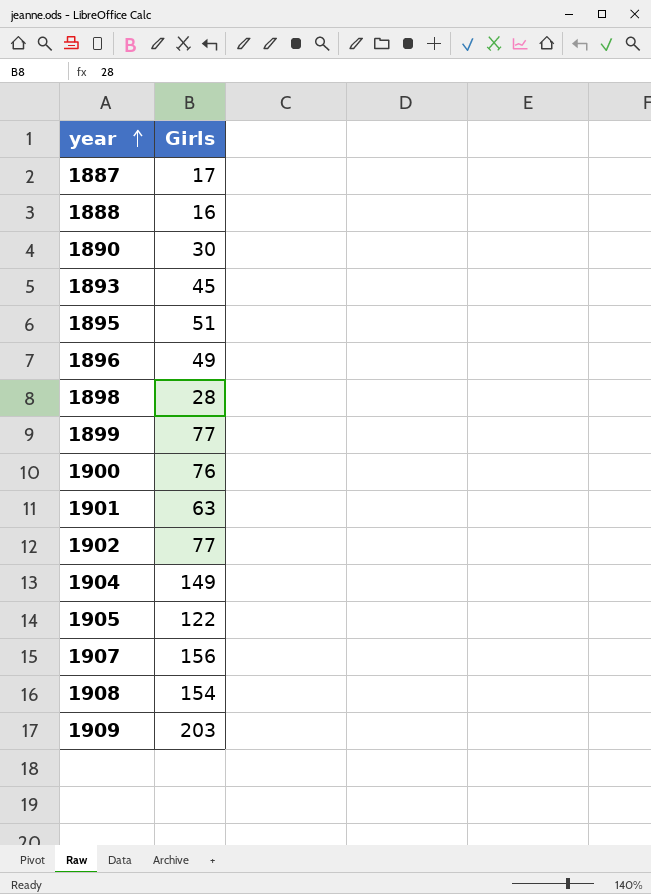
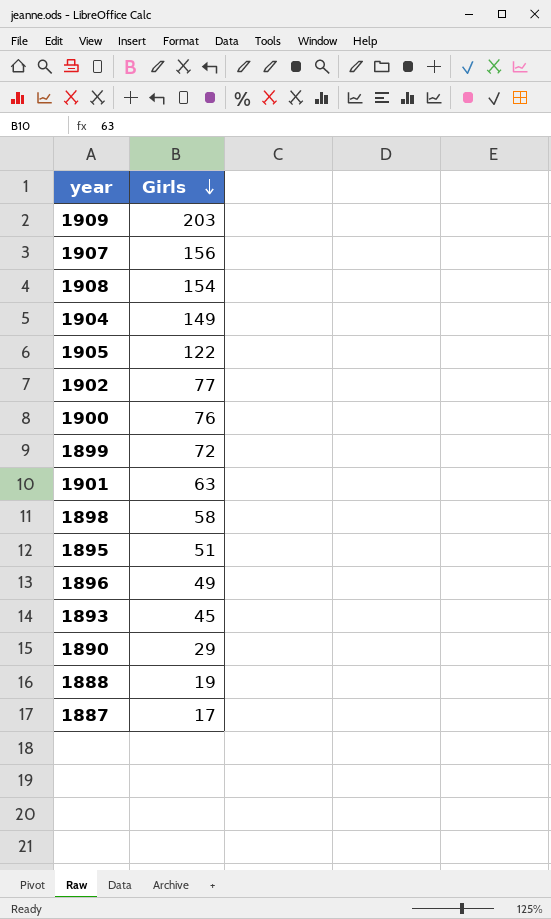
row order: year ascending -> Girls descending
1899 | Girls: 77 -> 72
1898 | Girls: 28 -> 58
1890 | Girls: 30 -> 29
1888 | Girls: 16 -> 19

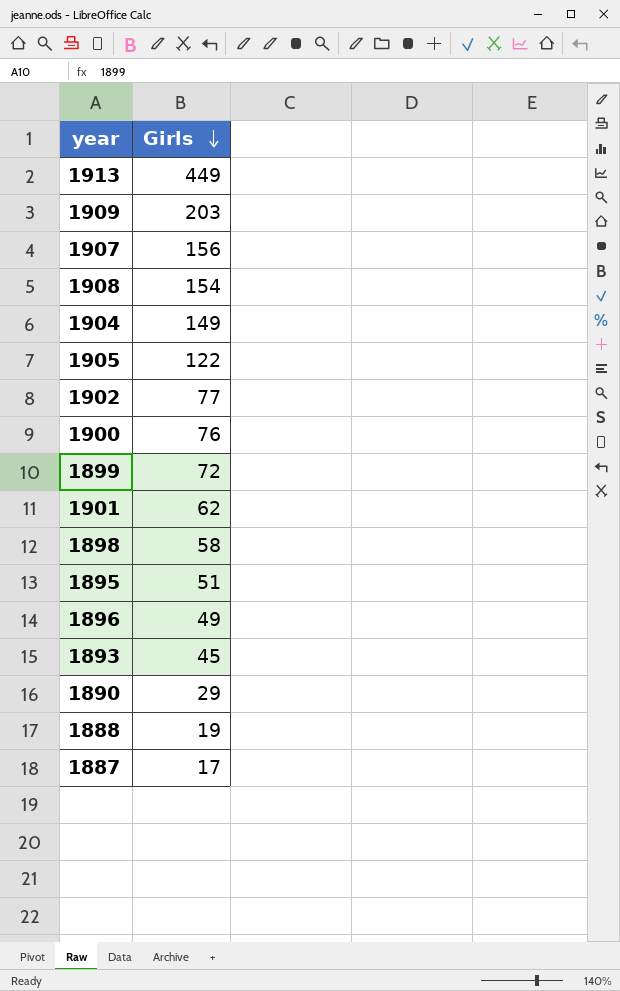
row 1913: none -> 449
1901 | Girls: 63 -> 62

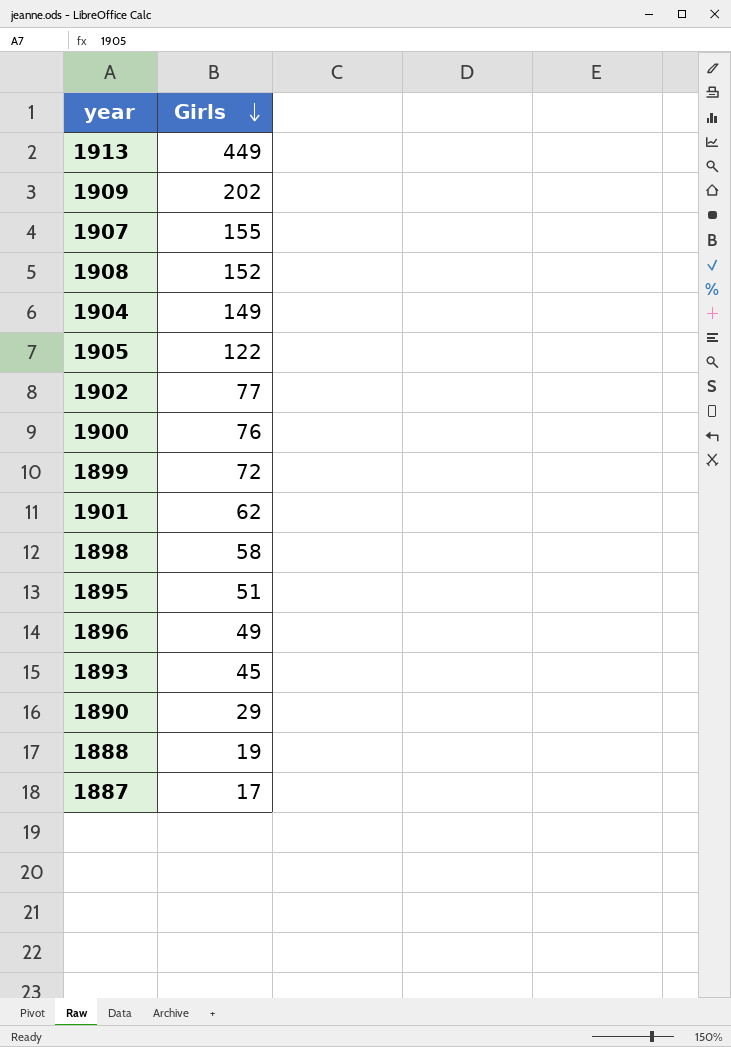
1909 | Girls: 203 -> 202
1907 | Girls: 156 -> 155
1908 | Girls: 154 -> 152

